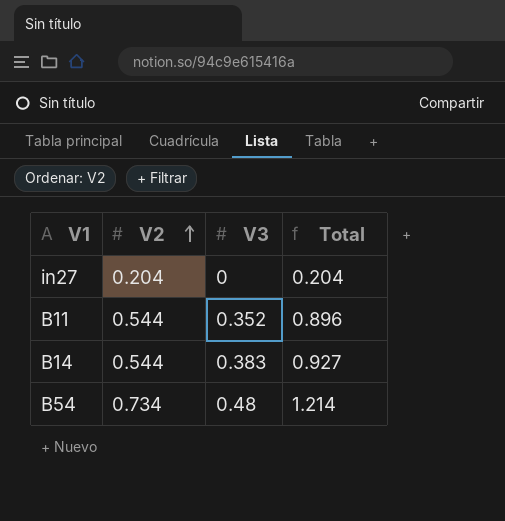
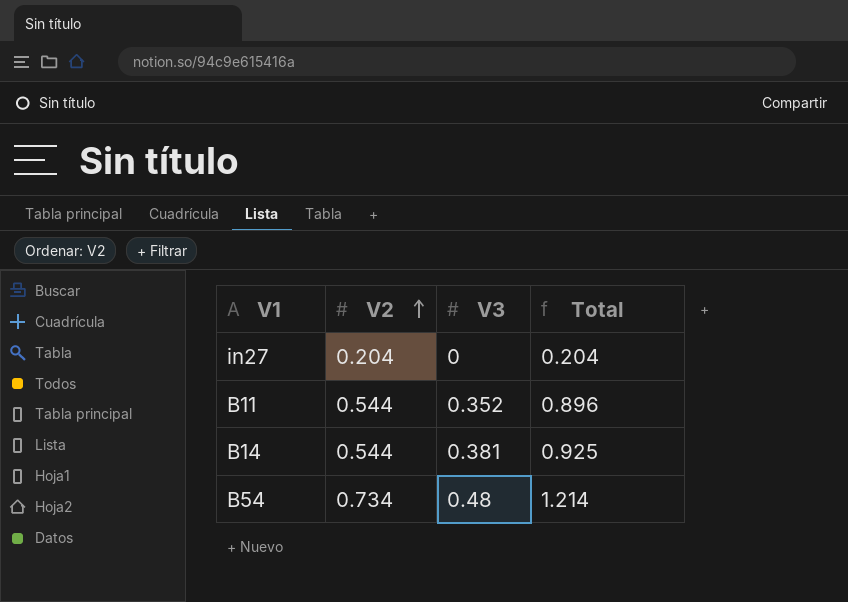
B14 | V3: 0.383 -> 0.381
B14 | Total: 0.927 -> 0.925

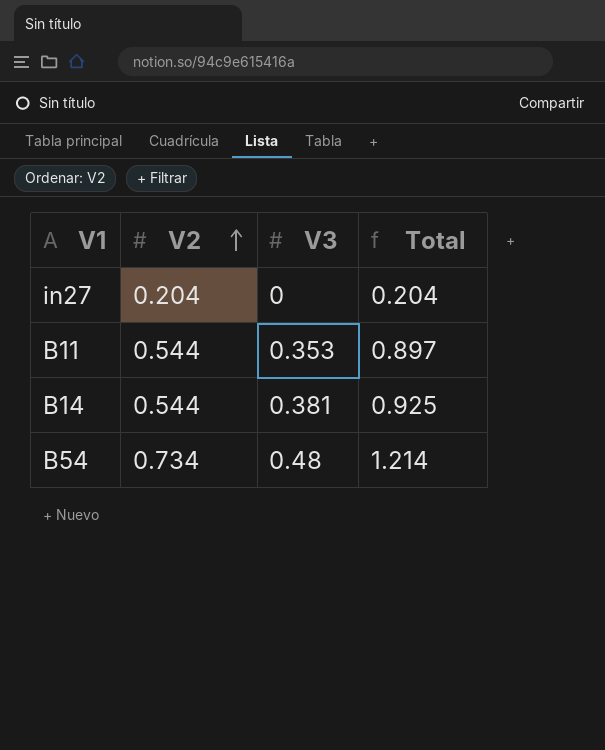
B11 | V3: 0.352 -> 0.353
B11 | Total: 0.896 -> 0.897

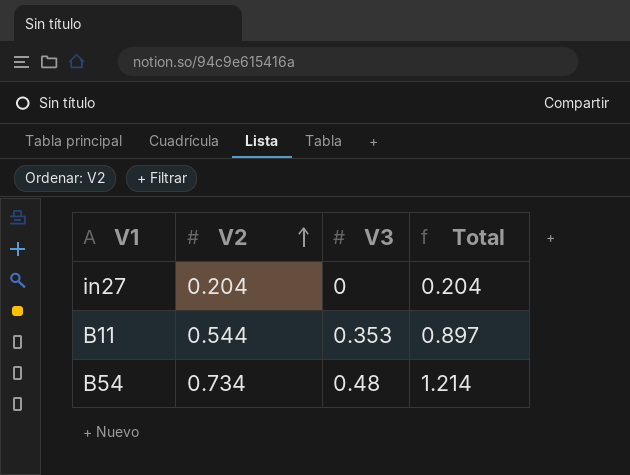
row B14: 0.544 | 0.381 | 0.925 -> none

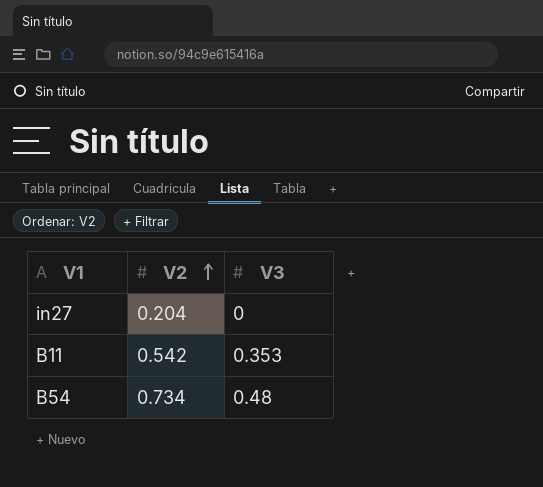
column Total | formula: [V2] + [V3] -> none
B11 | V2: 0.544 -> 0.542

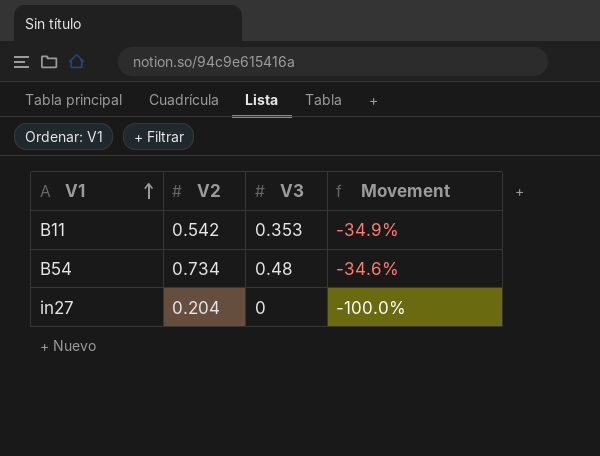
row order: V2 ascending -> V1 ascending
column Movement | formula: none -> ([V3] - [V2]) / [V2]

